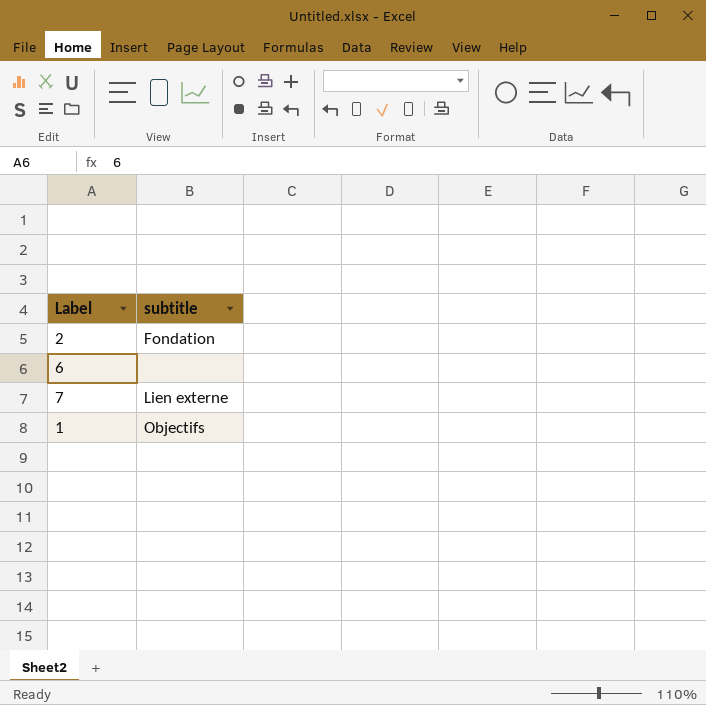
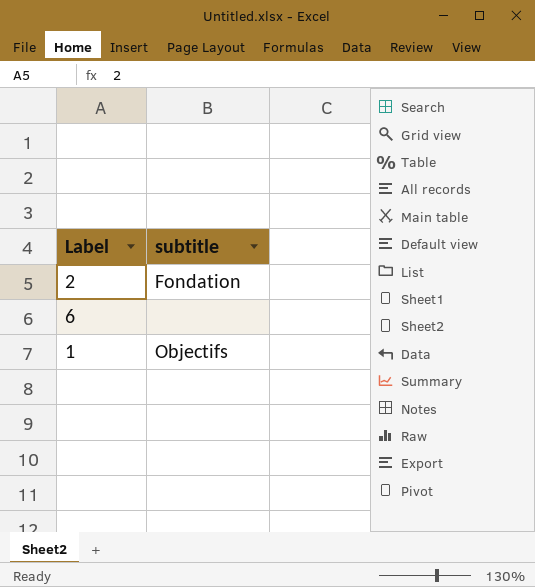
row 7: Lien externe -> none

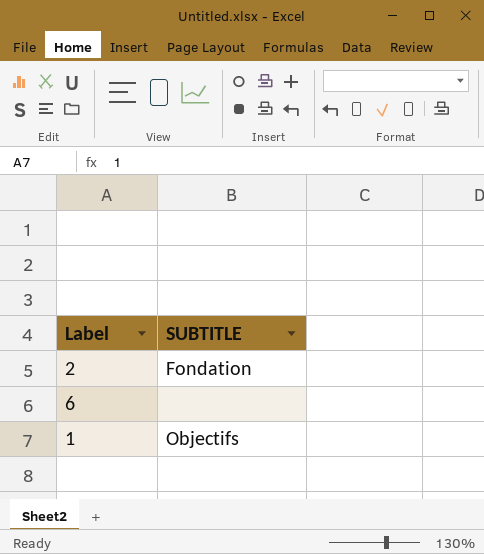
column name: subtitle -> SUBTITLE

